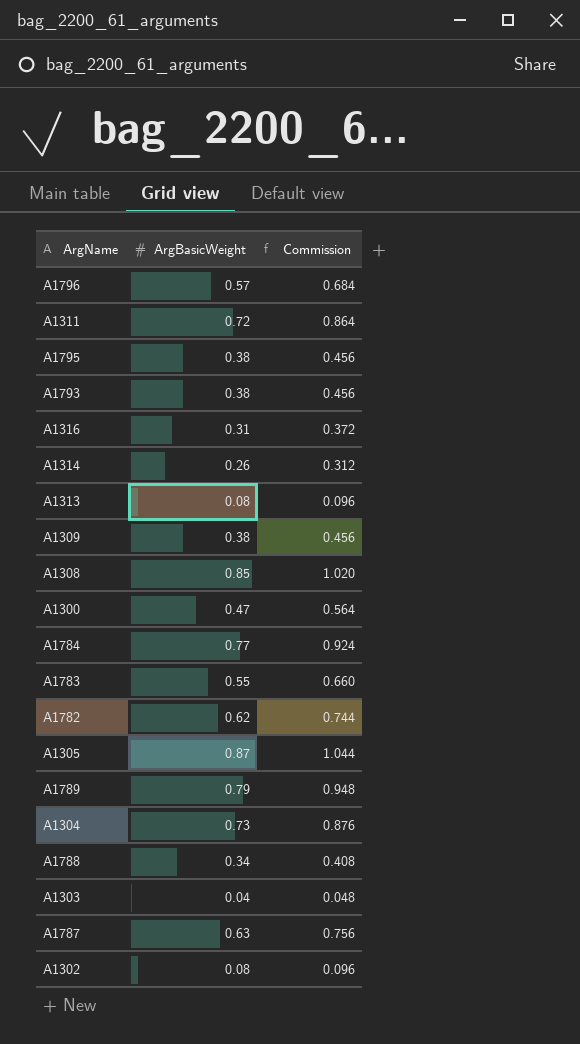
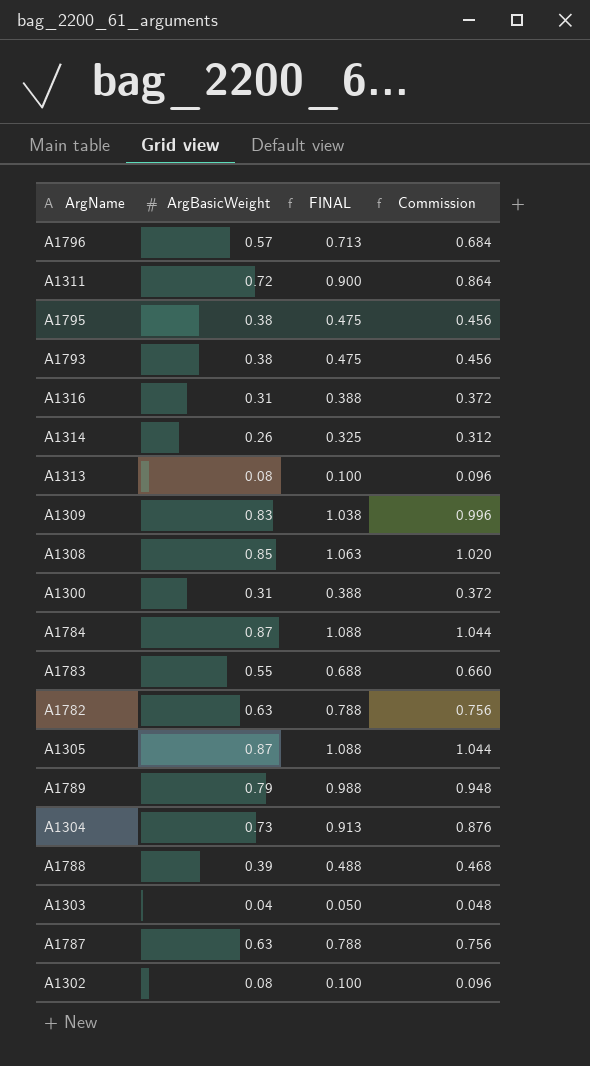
column FINAL | formula: none -> [ArgBasicWeight] * 1.25
A1309 | ArgBasicWeight: 0.38 -> 0.83
A1309 | Commission: 0.456 -> 0.996
A1300 | ArgBasicWeight: 0.47 -> 0.31
A1300 | Commission: 0.564 -> 0.372
A1784 | ArgBasicWeight: 0.77 -> 0.87
A1784 | Commission: 0.924 -> 1.044
A1782 | ArgBasicWeight: 0.62 -> 0.63
A1782 | Commission: 0.744 -> 0.756
A1788 | ArgBasicWeight: 0.34 -> 0.39
A1788 | Commission: 0.408 -> 0.468

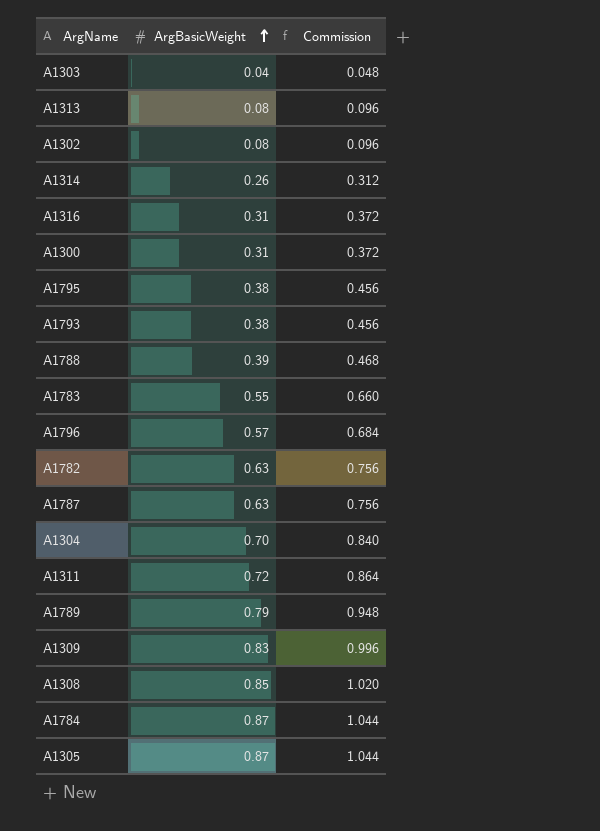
row order: none -> ArgBasicWeight ascending
column FINAL | formula: [ArgBasicWeight] * 1.25 -> none
A1304 | ArgBasicWeight: 0.73 -> 0.70
A1304 | Commission: 0.876 -> 0.840

